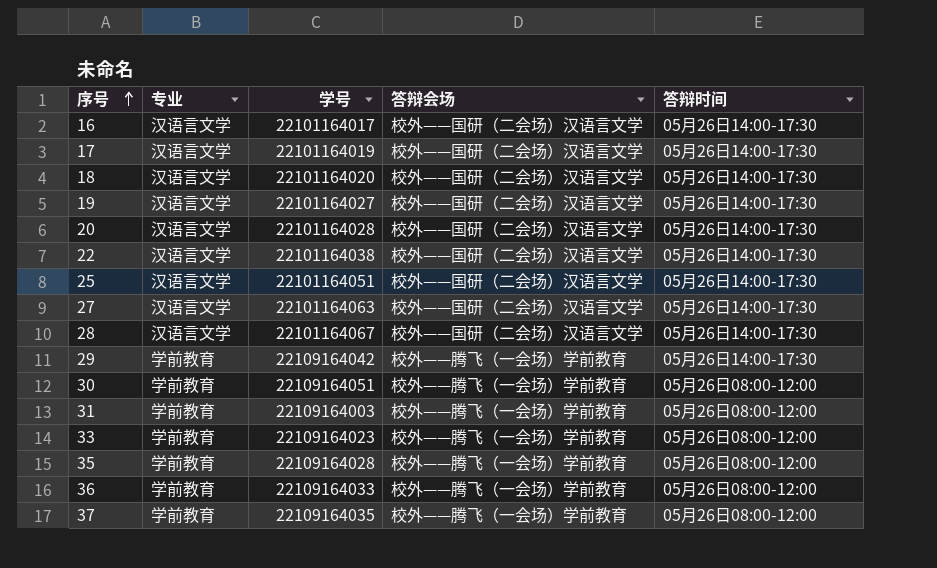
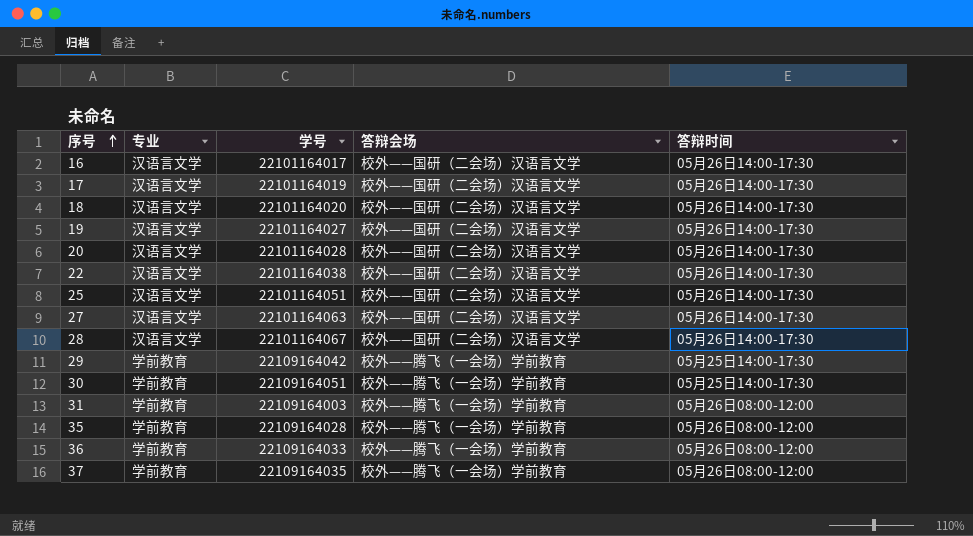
row 33: 学前教育 | 22109164023 | 校外——腾飞（一会场）学前教育 | 05月26日08:00-12:00 -> none
29 | 答辩时间: 05月26日14:00-17:30 -> 05月25日14:00-17:30
30 | 答辩时间: 05月26日08:00-12:00 -> 05月25日14:00-17:30

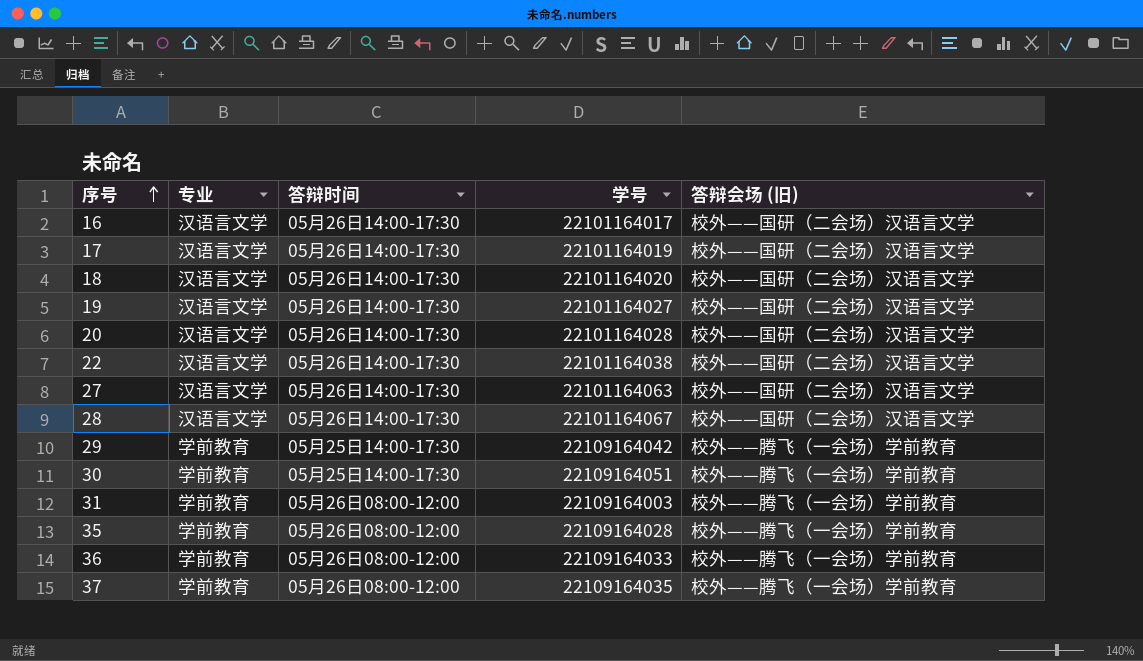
column 答辩时间 | position: 5 -> 3
column name: 答辩会场 -> 答辩会场 (旧)
row 25: 汉语言文学 | 22101164051 | 校外——国研（二会场）汉语言文学 | 05月26日14:00-17:30 -> none

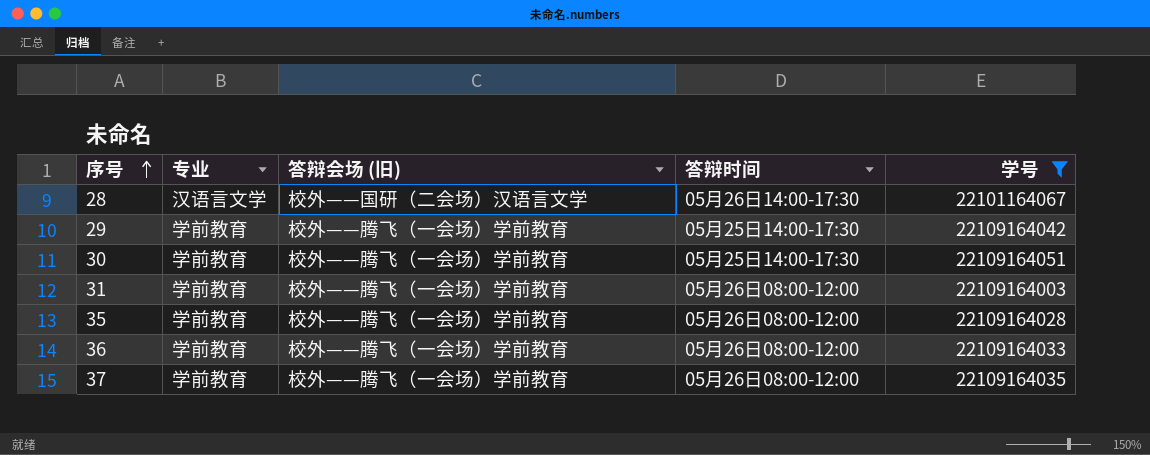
filter: none -> 学号 >= 22101164067
column 答辩会场 (旧) | position: 5 -> 3

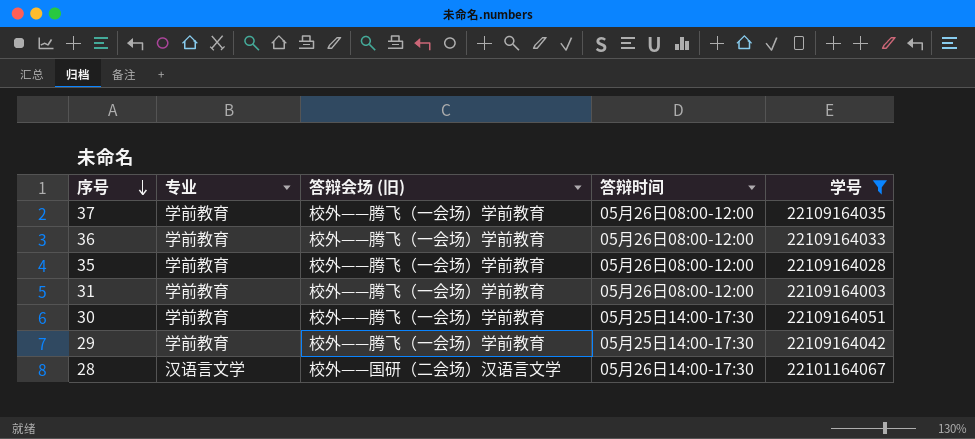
row order: 序号 ascending -> 序号 descending

